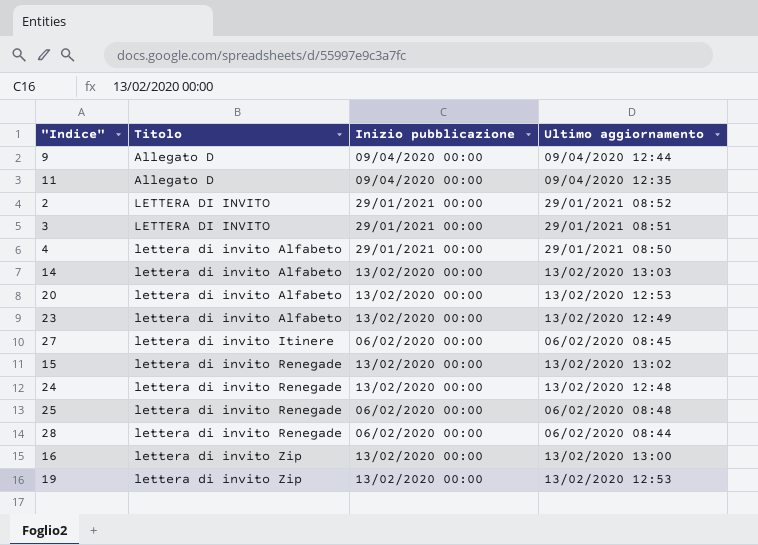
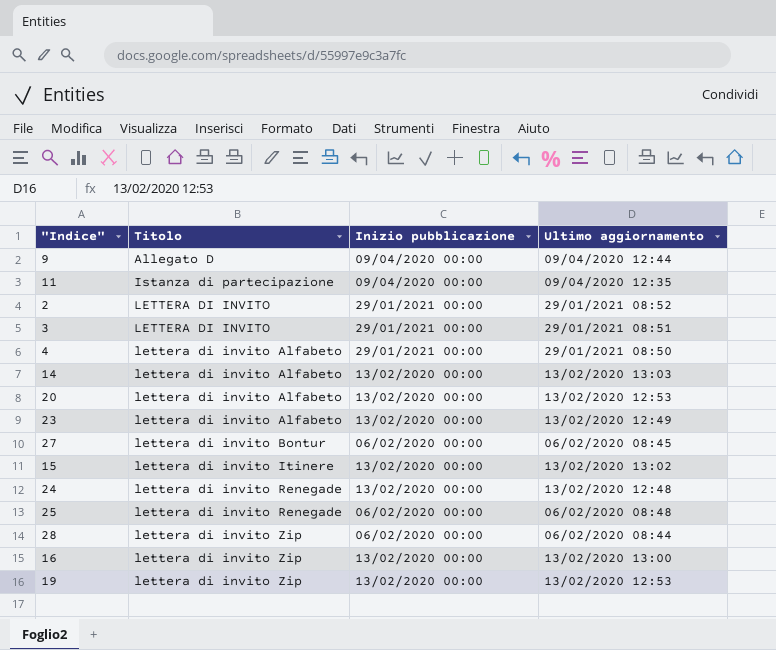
11 | Titolo: Allegato D -> Istanza di partecipazione
27 | Titolo: lettera di invito Itinere -> lettera di invito Bontur
15 | Titolo: lettera di invito Renegade -> lettera di invito Itinere
28 | Titolo: lettera di invito Renegade -> lettera di invito Zip

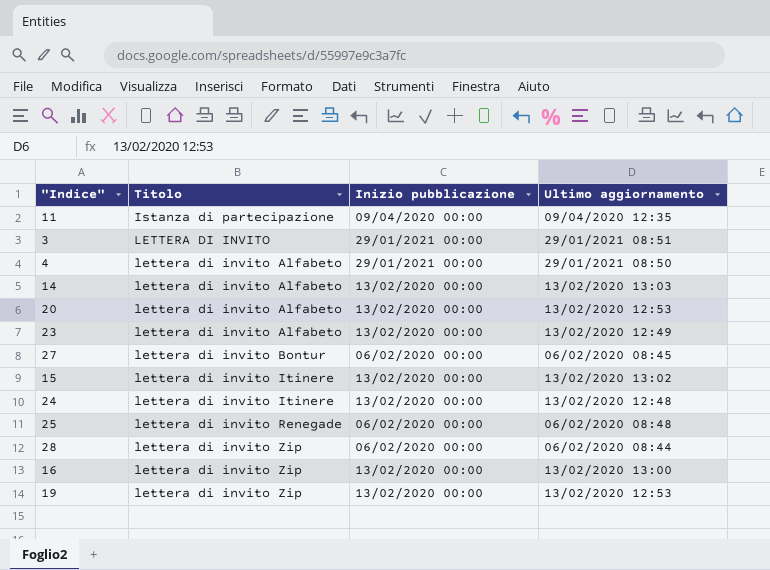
row 9: Allegato D | 09/04/2020 00:00 | 09/04/2020 12:44 -> none
row 2: LETTERA DI INVITO | 29/01/2021 00:00 | 29/01/2021 08:52 -> none
24 | Titolo: lettera di invito Renegade -> lettera di invito Itinere

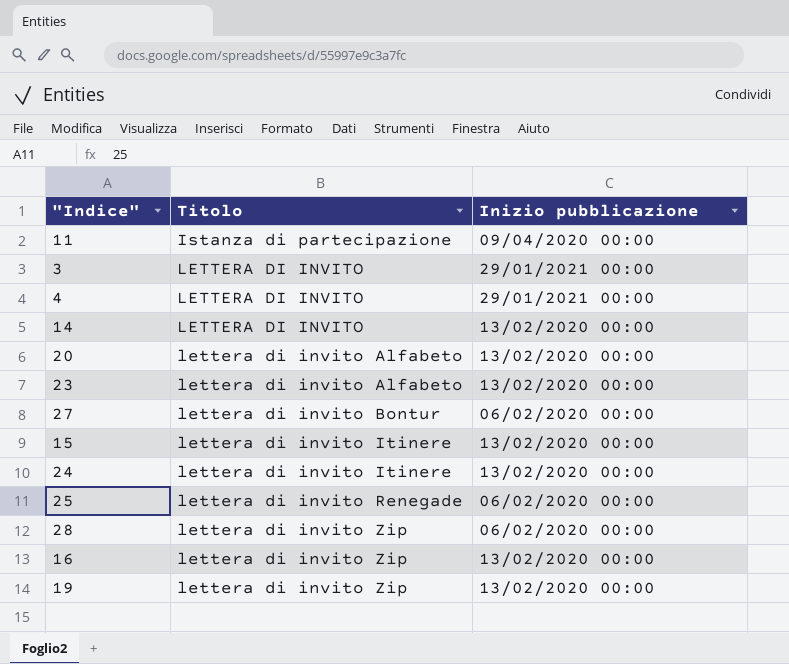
column Ultimo aggiornamento | position: 4 -> none
4 | Titolo: lettera di invito Alfabeto -> LETTERA DI INVITO
14 | Titolo: lettera di invito Alfabeto -> LETTERA DI INVITO

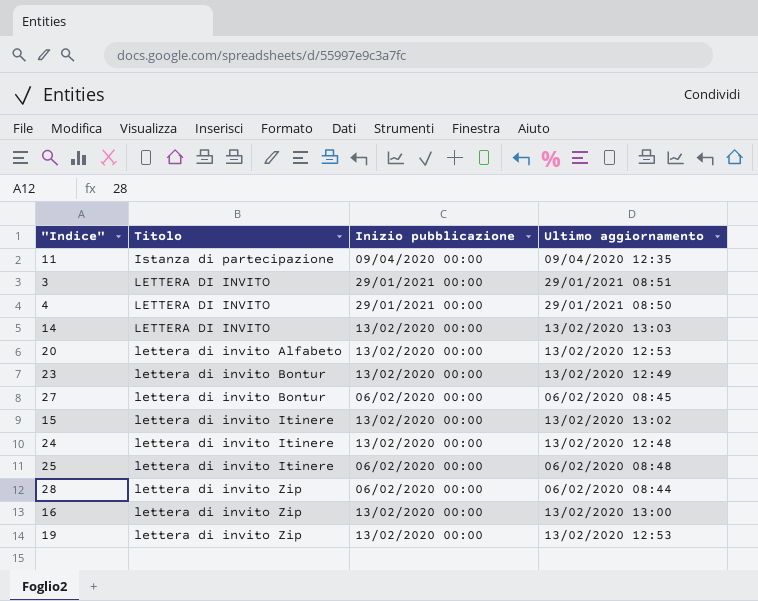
column Ultimo aggiornamento | position: none -> 4
23 | Titolo: lettera di invito Alfabeto -> lettera di invito Bontur
25 | Titolo: lettera di invito Renegade -> lettera di invito Itinere

